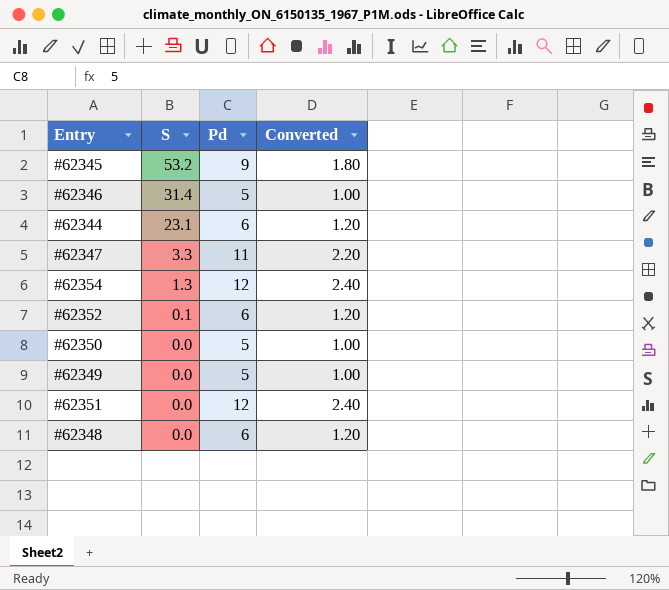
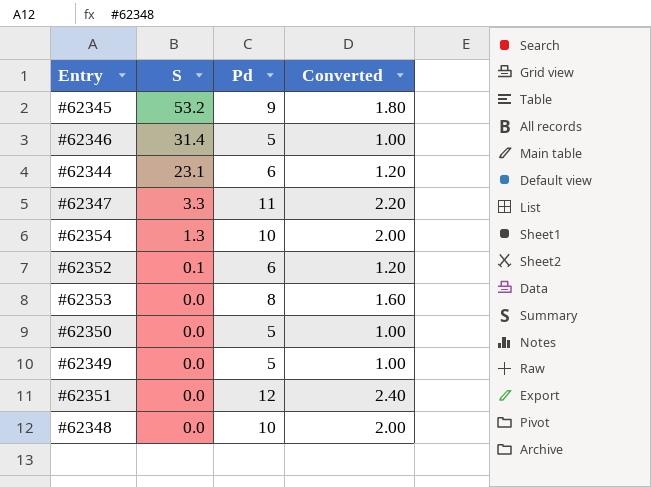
#62354 | Pd: 12 -> 10
#62354 | Converted: 2.40 -> 2.00
row #62353: none -> 0.0 | 8 | 1.60
#62348 | Pd: 6 -> 10
#62348 | Converted: 1.20 -> 2.00

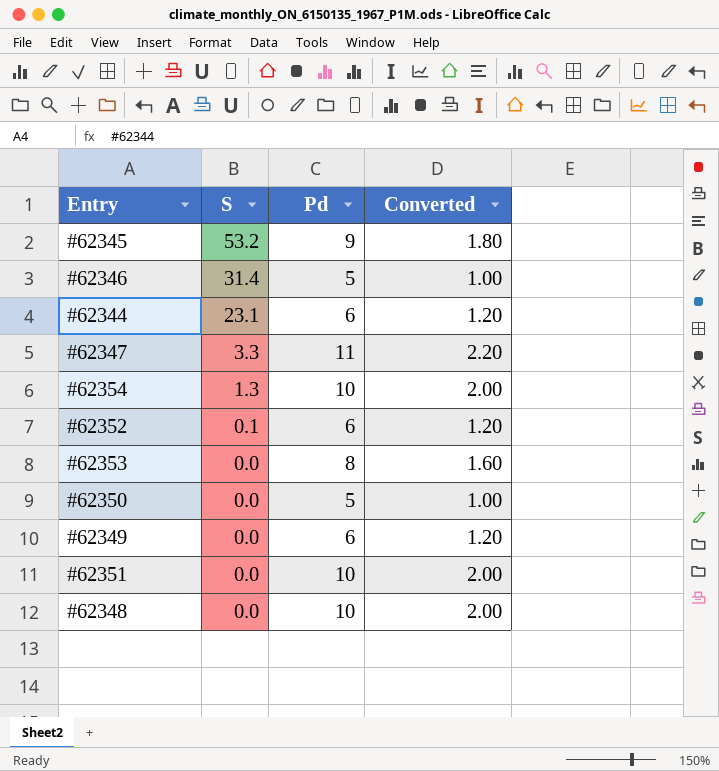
#62349 | Pd: 5 -> 6
#62349 | Converted: 1.00 -> 1.20
#62351 | Pd: 12 -> 10
#62351 | Converted: 2.40 -> 2.00

